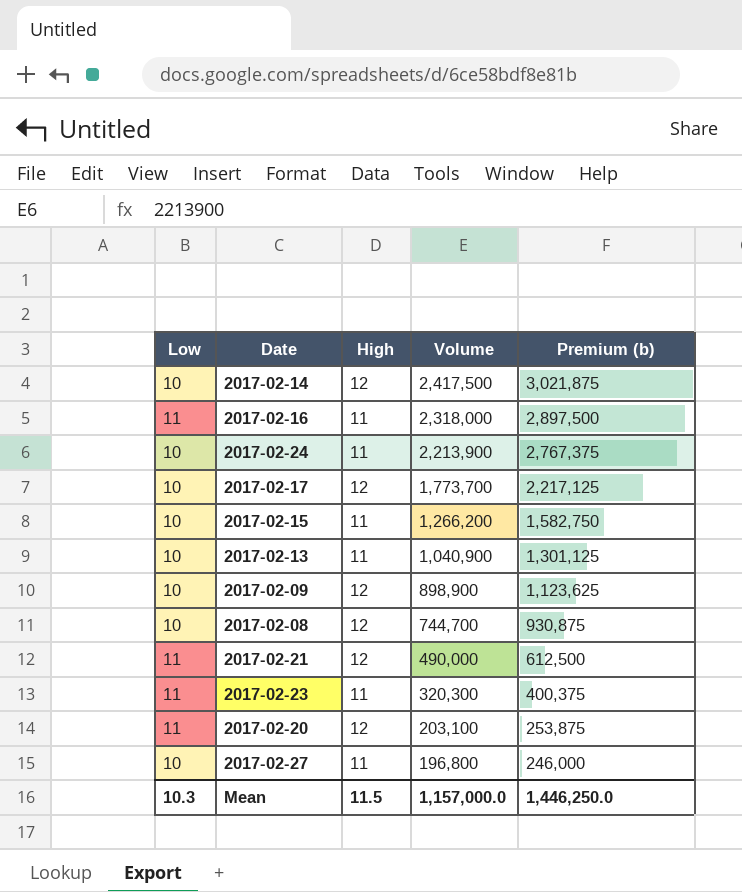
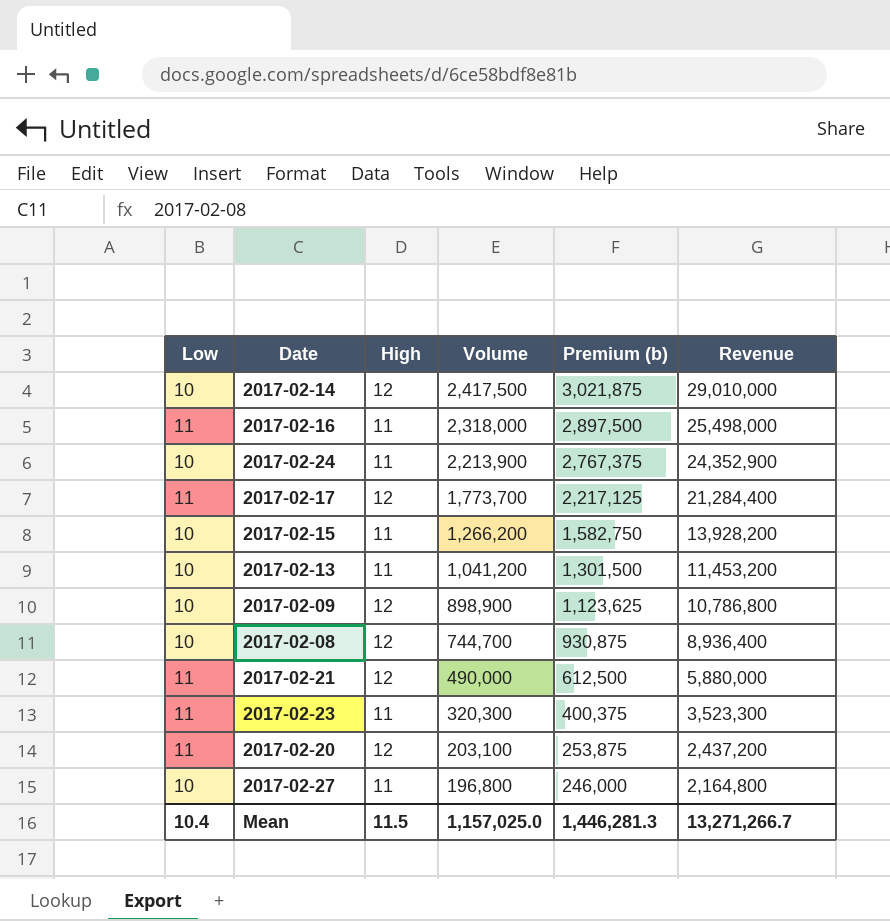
column Revenue | formula: none -> [High] * [Volume]
2017-02-17 | Low: 10 -> 11
2017-02-13 | Volume: 1,040,900 -> 1,041,200
2017-02-13 | Premium (b): 1,301,125 -> 1,301,500
Mean | Low: 10.3 -> 10.4
Mean | Volume: 1,157,000.0 -> 1,157,025.0
Mean | Premium (b): 1,446,250.0 -> 1,446,281.3

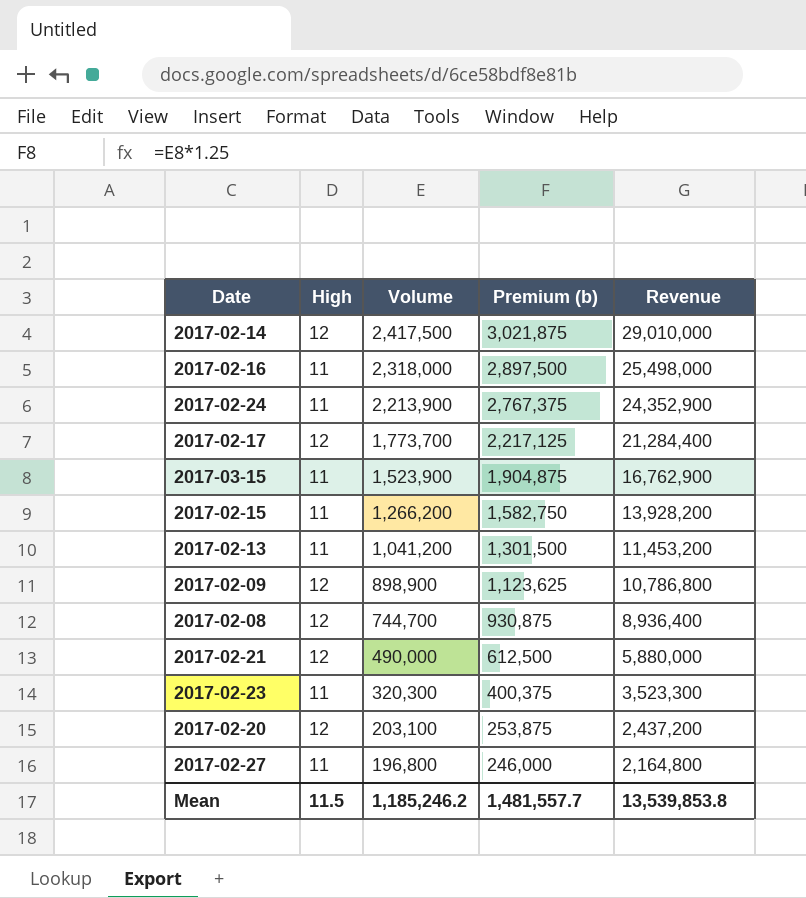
column Low | position: 1 -> none
row 2017-03-15: none -> 11 | 1,523,900 | 1,904,875 | 16,762,900
Mean | Volume: 1,157,025.0 -> 1,185,246.2
Mean | Premium (b): 1,446,281.3 -> 1,481,557.7
Mean | Revenue: 13,271,266.7 -> 13,539,853.8

